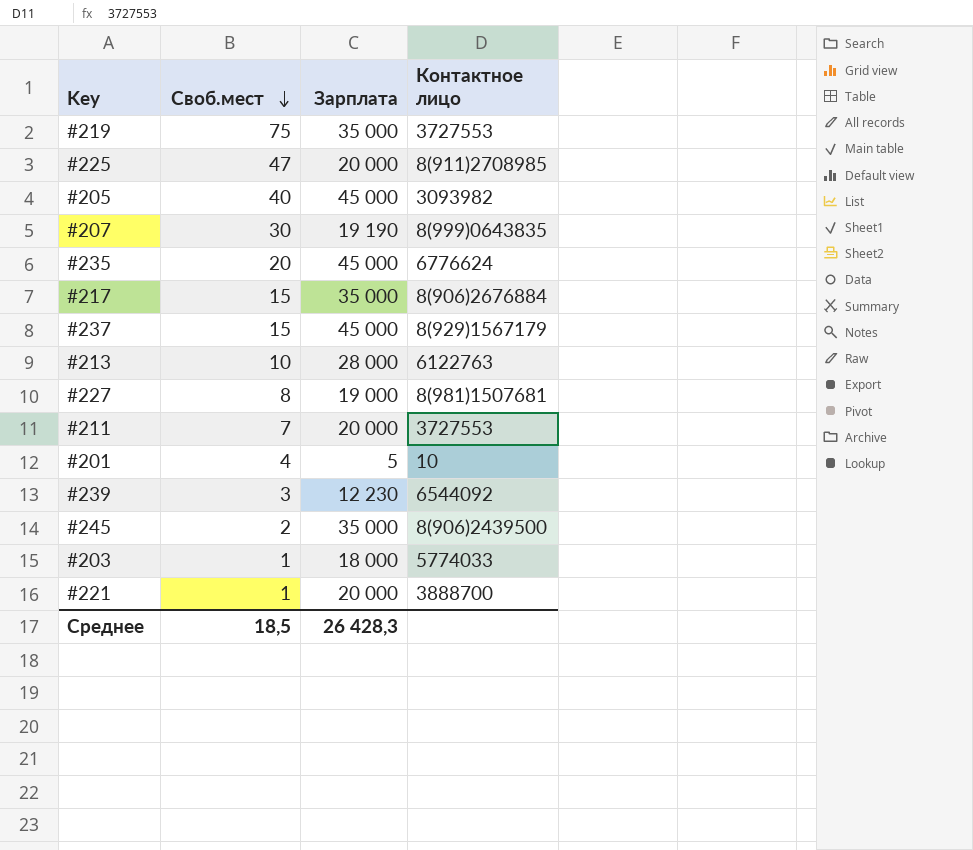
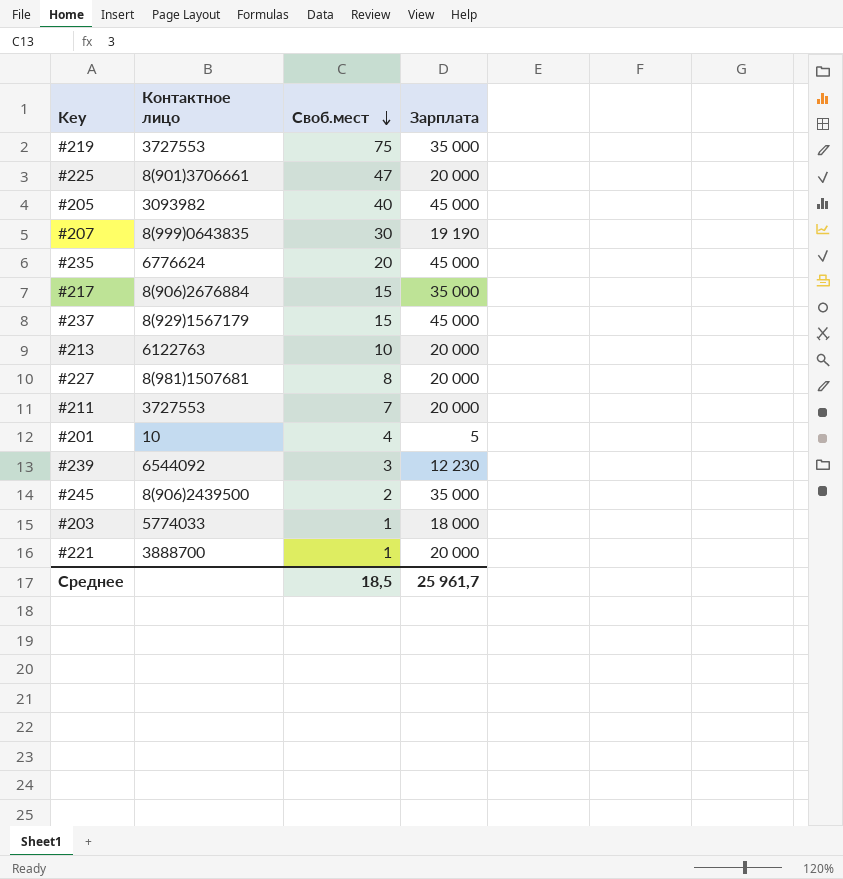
column Контактное лицо | position: 4 -> 2
#225 | Контактное лицо: 8(911)2708985 -> 8(901)3706661
#213 | Зарплата: 28 000 -> 20 000
#227 | Зарплата: 19 000 -> 20 000
Среднее | Зарплата: 26 428,3 -> 25 961,7

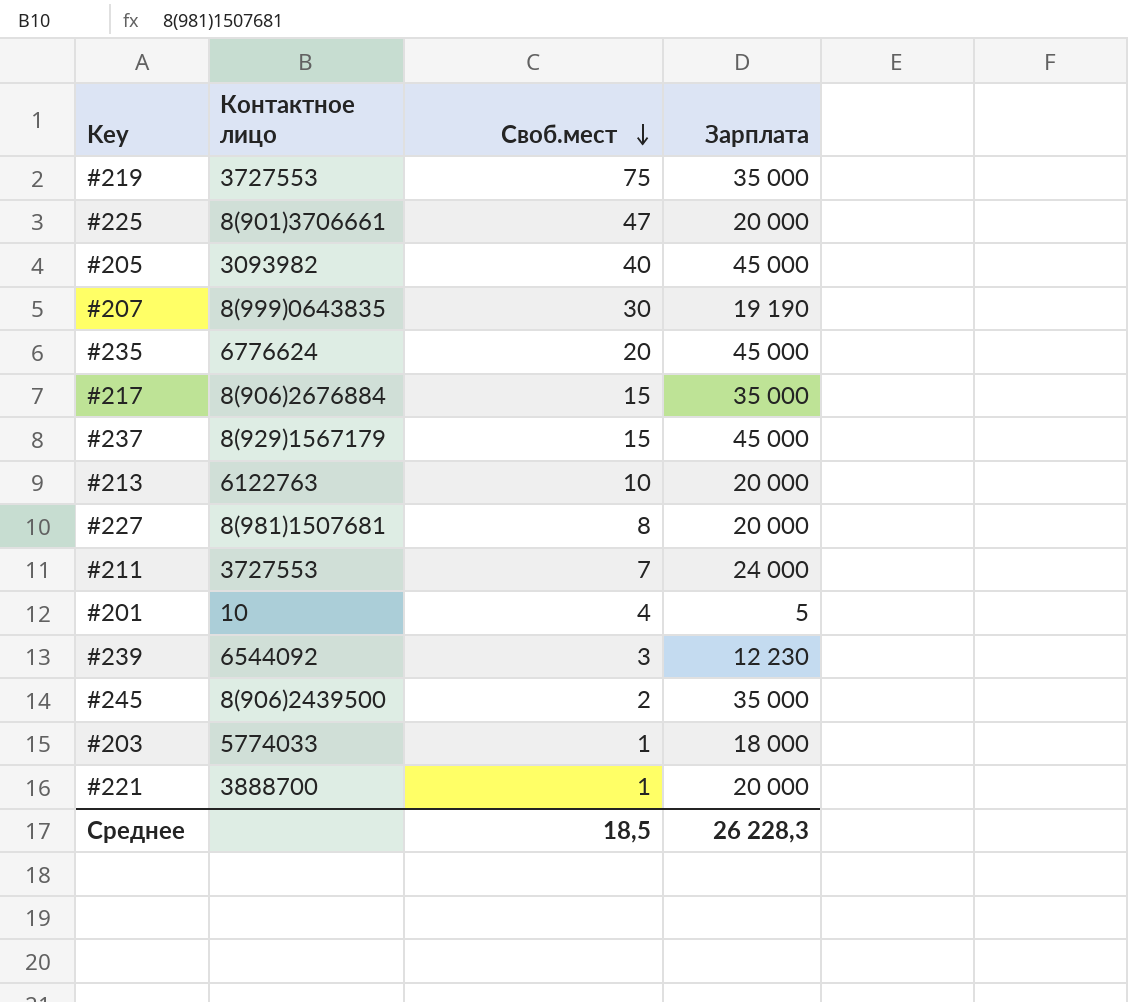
#211 | Зарплата: 20 000 -> 24 000
Среднее | Зарплата: 25 961,7 -> 26 228,3

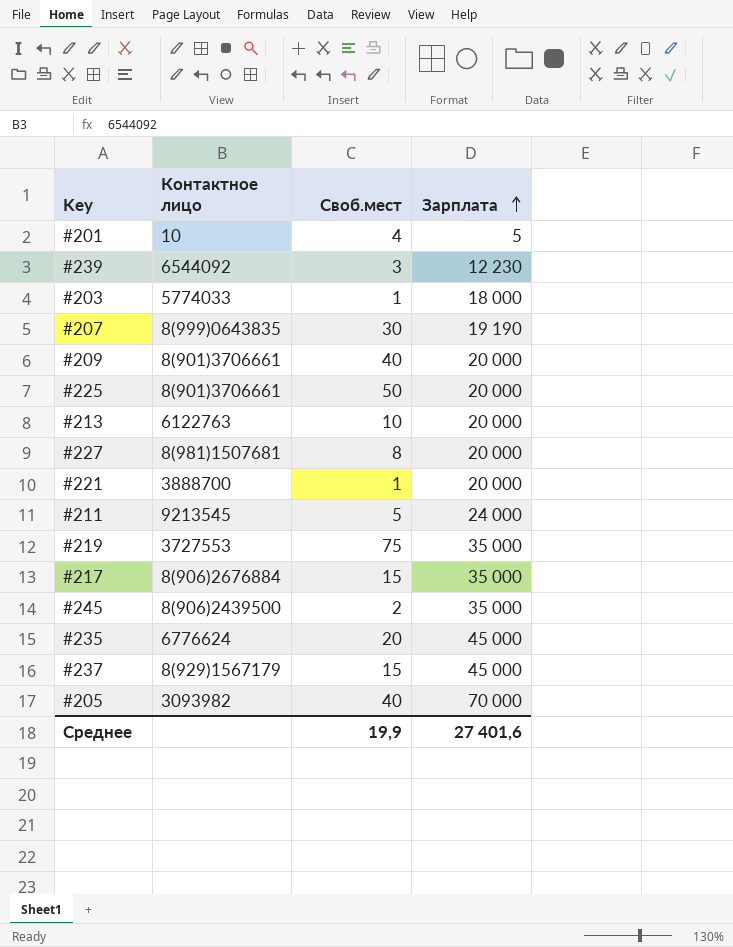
row order: Своб.мест descending -> Зарплата ascending
row #209: none -> 8(901)3706661 | 40 | 20 000
#225 | Своб.мест: 47 -> 50
#211 | Контактное лицо: 3727553 -> 9213545
#211 | Своб.мест: 7 -> 5
#205 | Зарплата: 45 000 -> 70 000
Среднее | Своб.мест: 18,5 -> 19,9
Среднее | Зарплата: 26 228,3 -> 27 401,6

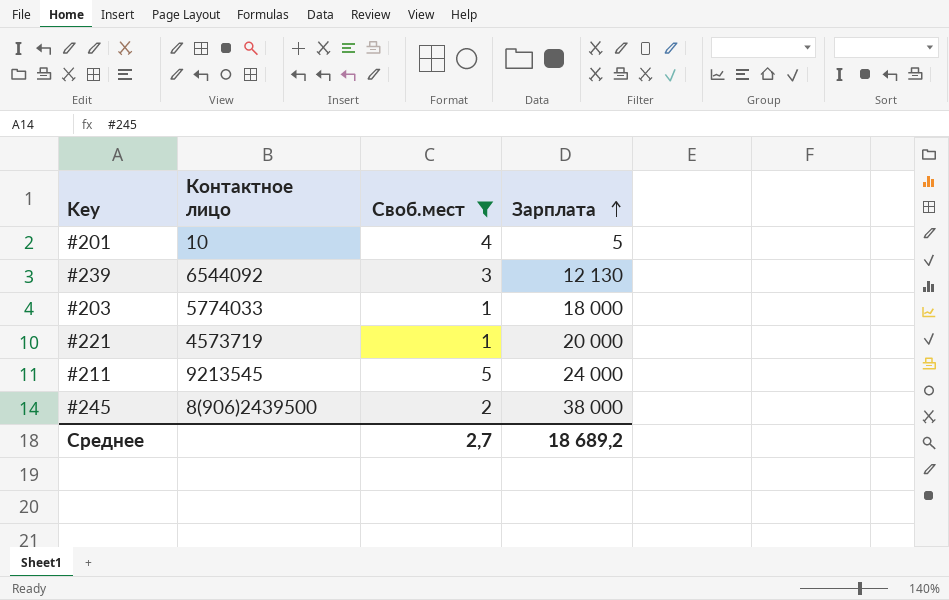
filter: none -> Своб.мест <= 5
#239 | Зарплата: 12 230 -> 12 130
#221 | Контактное лицо: 3888700 -> 4573719
#245 | Зарплата: 35 000 -> 38 000
Среднее | Своб.мест: 19,9 -> 2,7
Среднее | Зарплата: 27 401,6 -> 18 689,2

